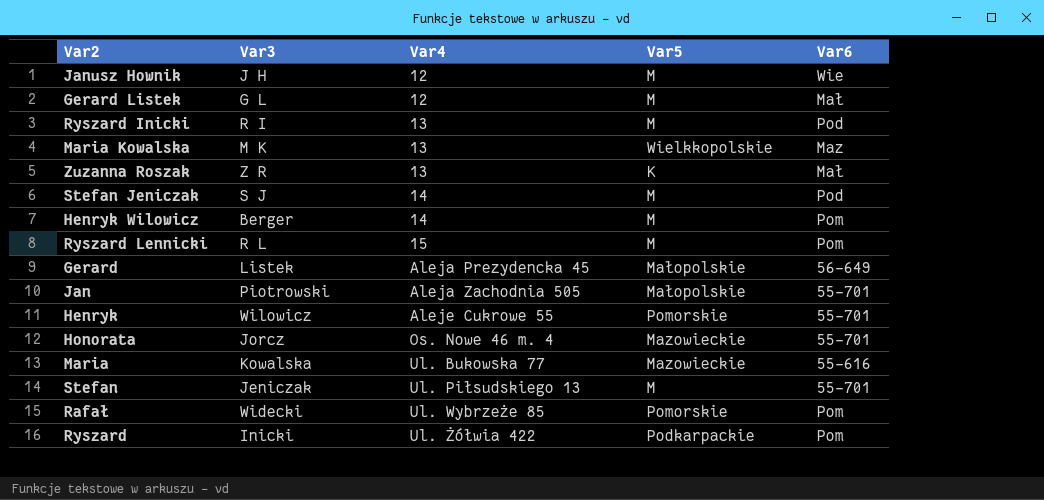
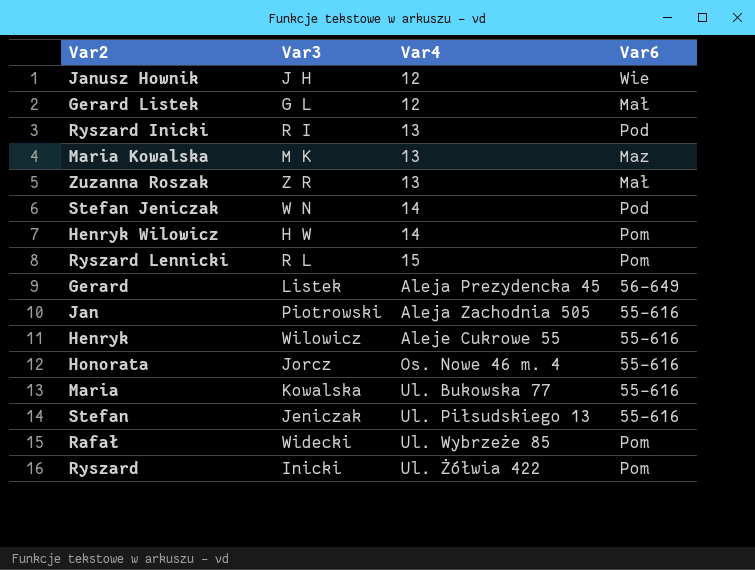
column Var5 | position: 4 -> none
Stefan Jeniczak | Var3: S J -> W N
Henryk Wilowicz | Var3: Berger -> H W
Jan | Var6: 55-701 -> 55-616
Henryk | Var6: 55-701 -> 55-616
Honorata | Var6: 55-701 -> 55-616
Stefan | Var6: 55-701 -> 55-616

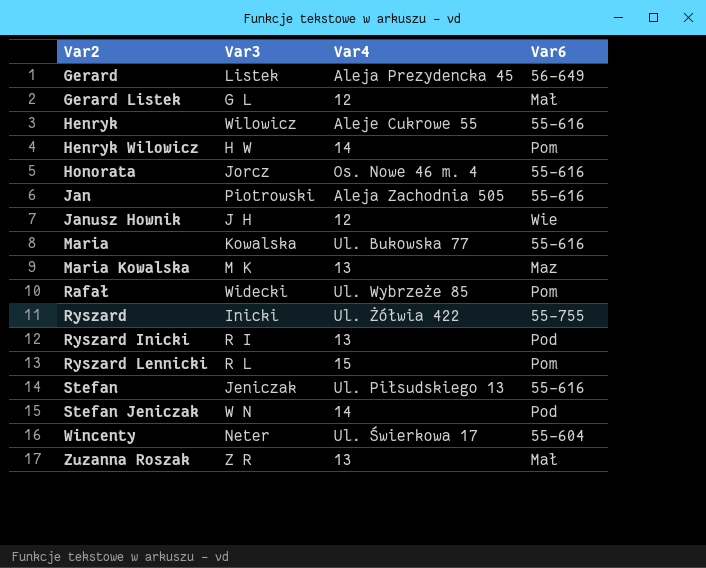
row order: Var4 ascending -> Var2 ascending
Ryszard | Var6: Pom -> 55-755
row Wincenty: none -> Neter | Ul. Świerkowa 17 | 55-604

